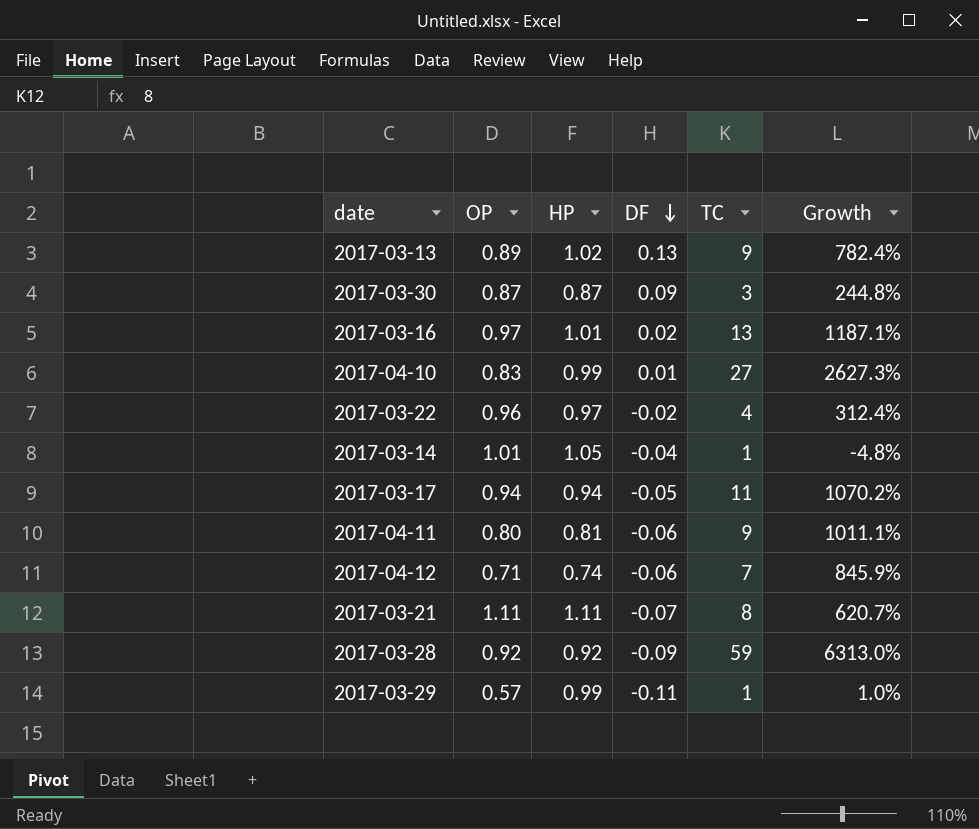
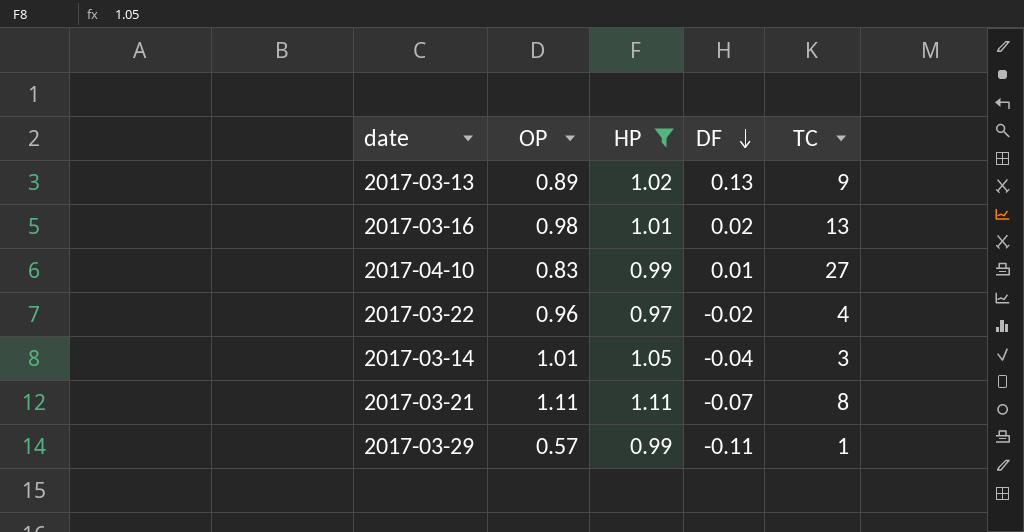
filter: none -> HP >= 0.97
column Growth | formula: ([TC] - [HP]) / [HP] -> none
2017-03-16 | OP: 0.97 -> 0.98
2017-03-14 | TC: 1 -> 3

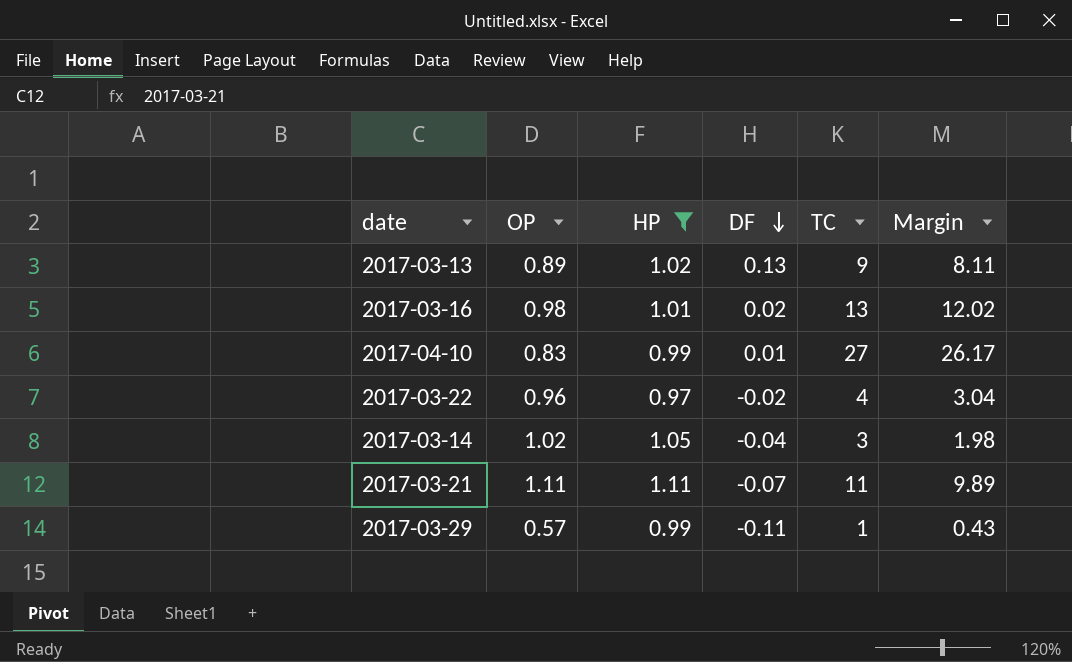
column Margin | formula: none -> [TC] - [OP]
2017-03-14 | OP: 1.01 -> 1.02
2017-03-21 | TC: 8 -> 11

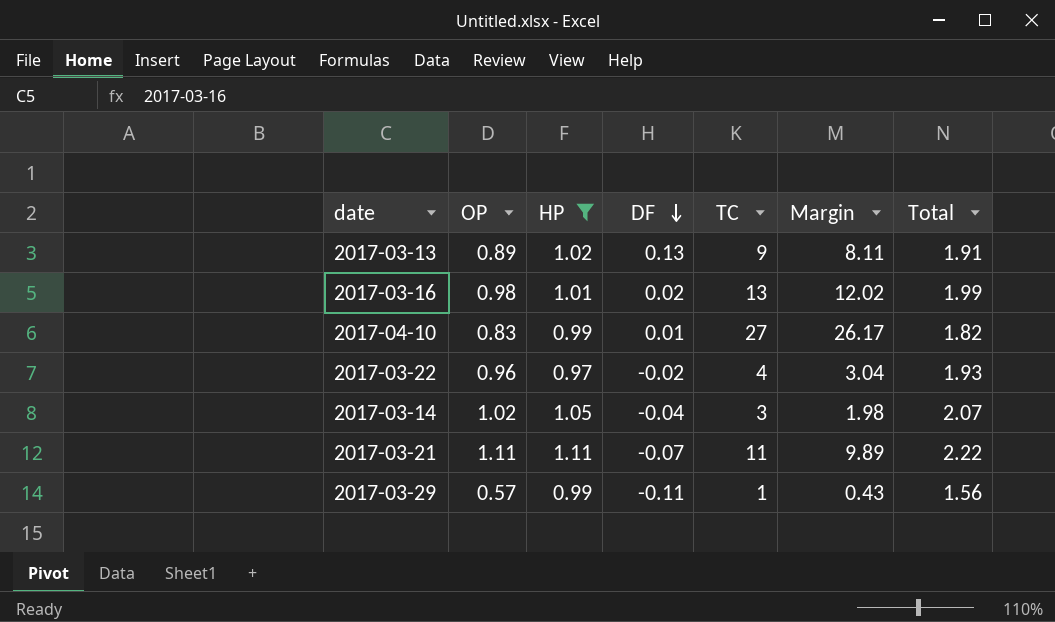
column Total | formula: none -> [OP] + [HP]

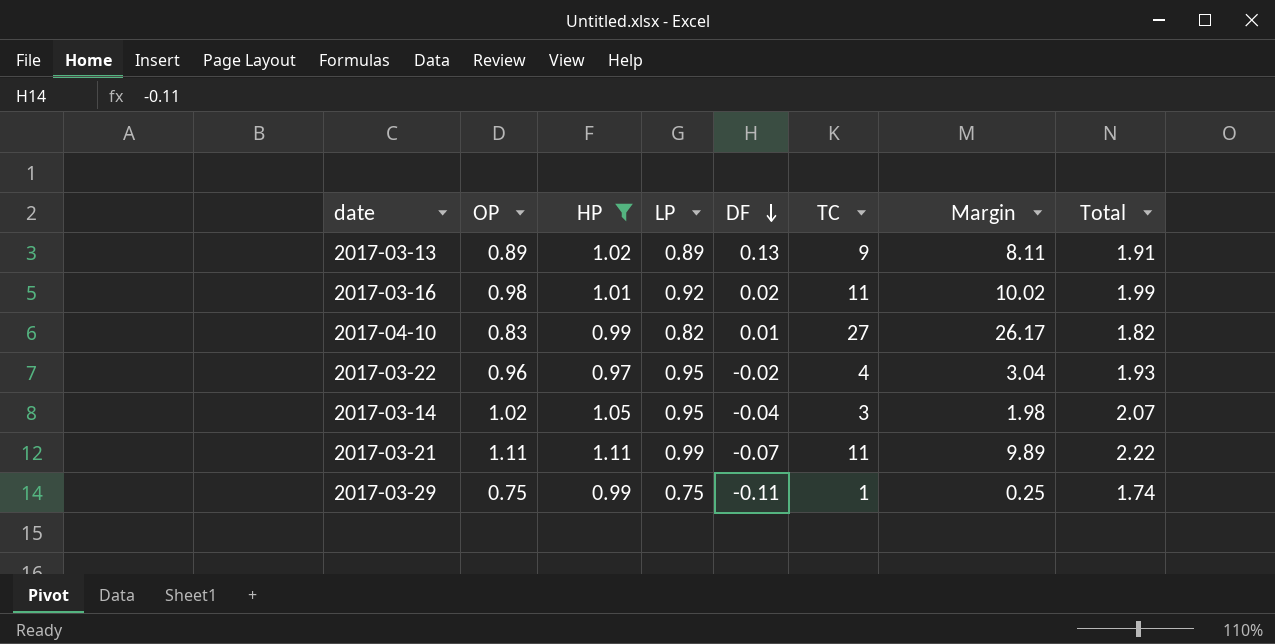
column LP | position: none -> 4
2017-03-16 | TC: 13 -> 11
2017-03-16 | Margin: 12.02 -> 10.02
2017-03-29 | OP: 0.57 -> 0.75
2017-03-29 | Margin: 0.43 -> 0.25
2017-03-29 | Total: 1.56 -> 1.74

